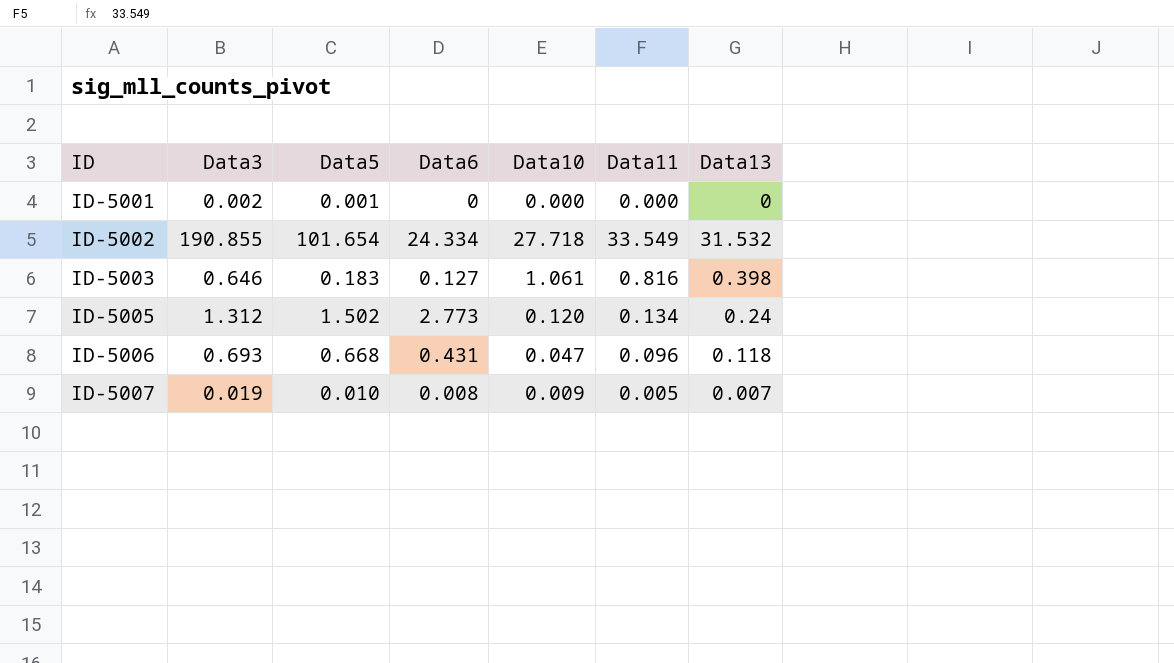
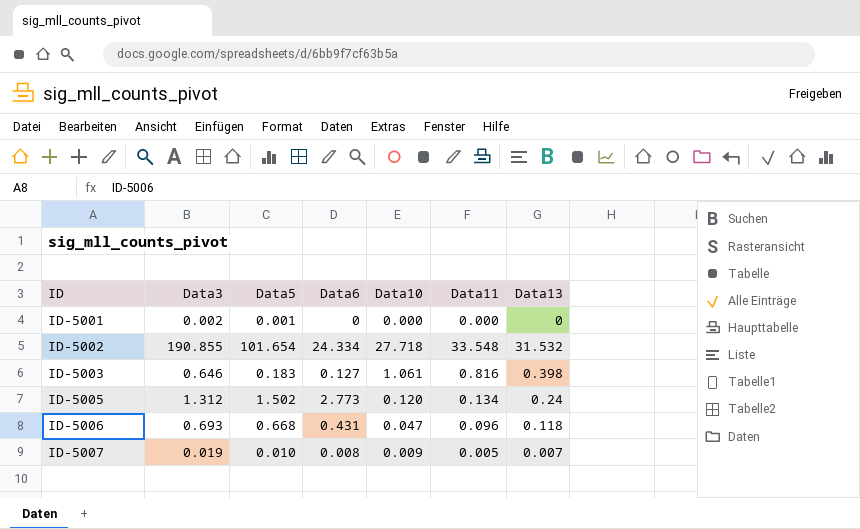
ID-5002 | Data11: 33.549 -> 33.548

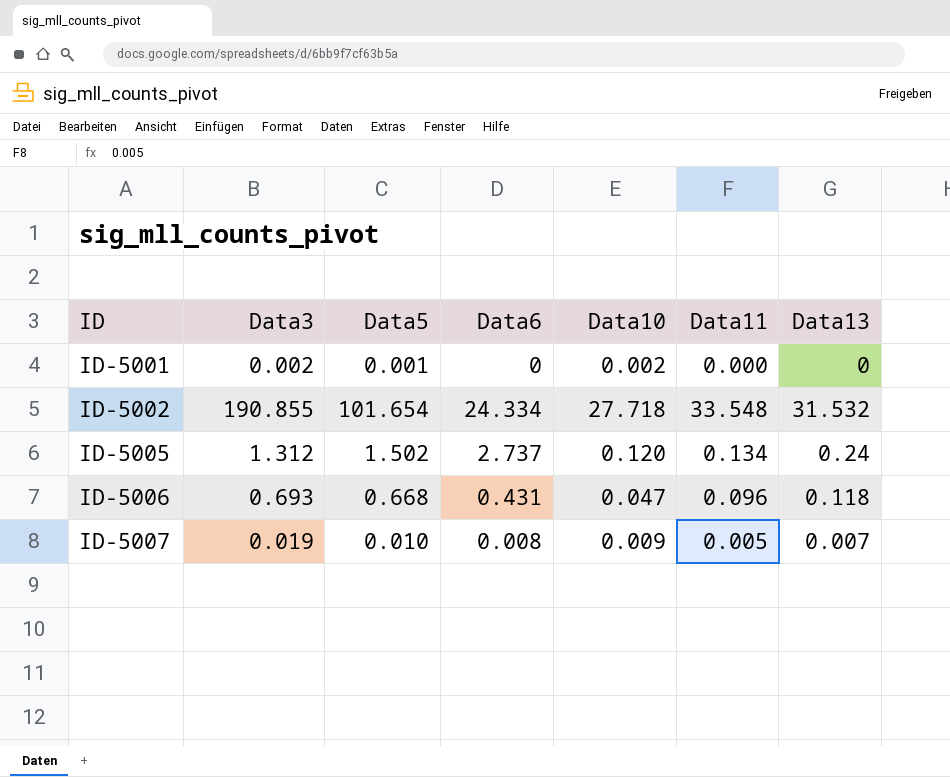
row ID-5003: 0.646 | 0.183 | 0.127 | 1.061 | 0.816 | 0.398 -> none
ID-5001 | Data10: 0.000 -> 0.002
ID-5005 | Data6: 2.773 -> 2.737

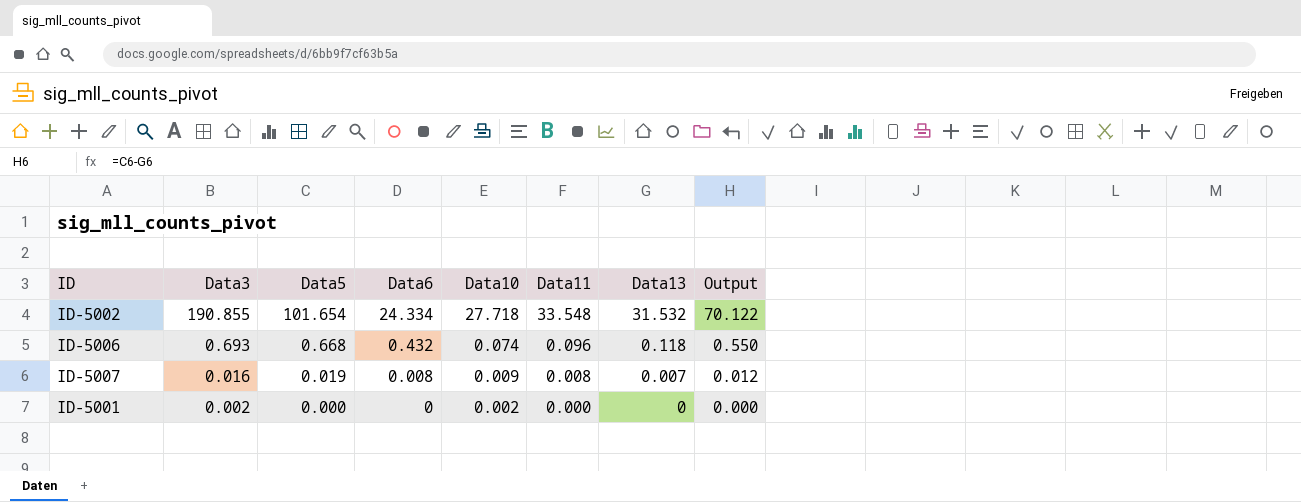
row order: ID ascending -> Data3 descending
column Output | formula: none -> [Data5] - [Data13]
row ID-5005: 1.312 | 1.502 | 2.737 | 0.120 | 0.134 | 0.24 -> none
ID-5006 | Data6: 0.431 -> 0.432
ID-5006 | Data10: 0.047 -> 0.074
ID-5007 | Data3: 0.019 -> 0.016
ID-5007 | Data5: 0.010 -> 0.019
ID-5007 | Data11: 0.005 -> 0.008
ID-5001 | Data5: 0.001 -> 0.000

